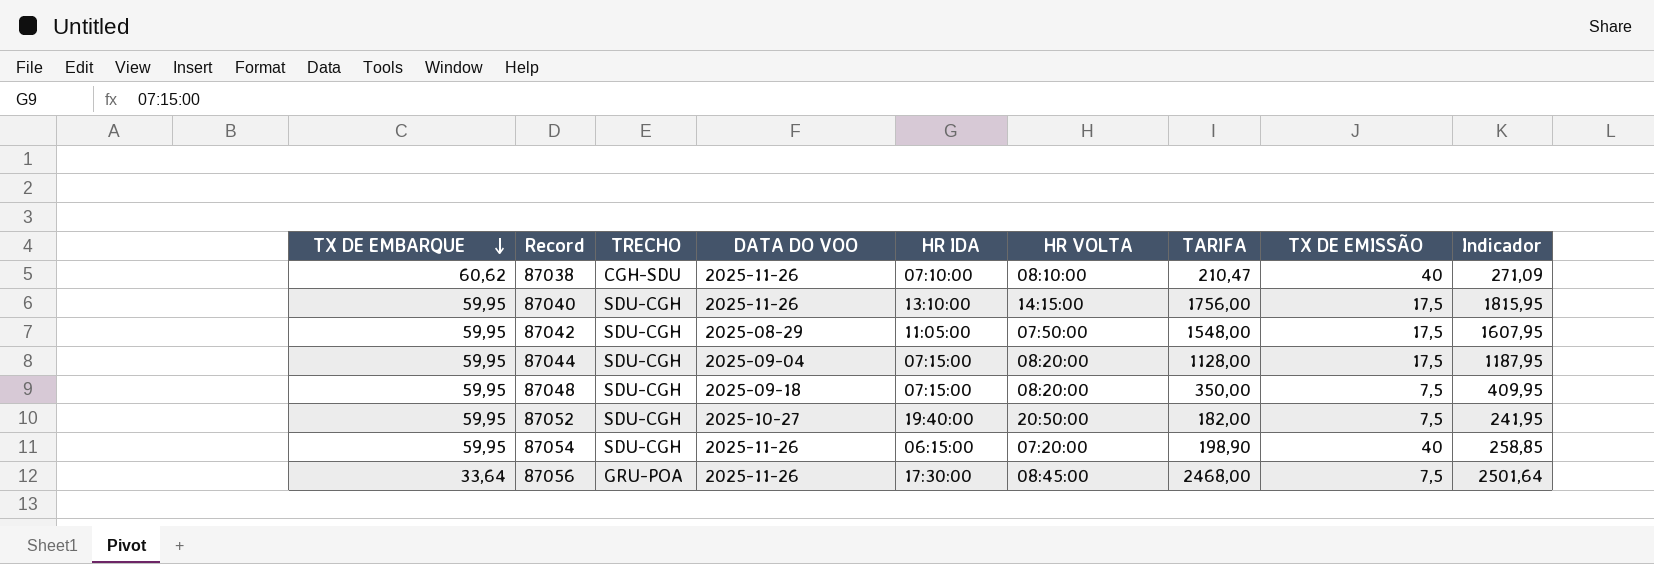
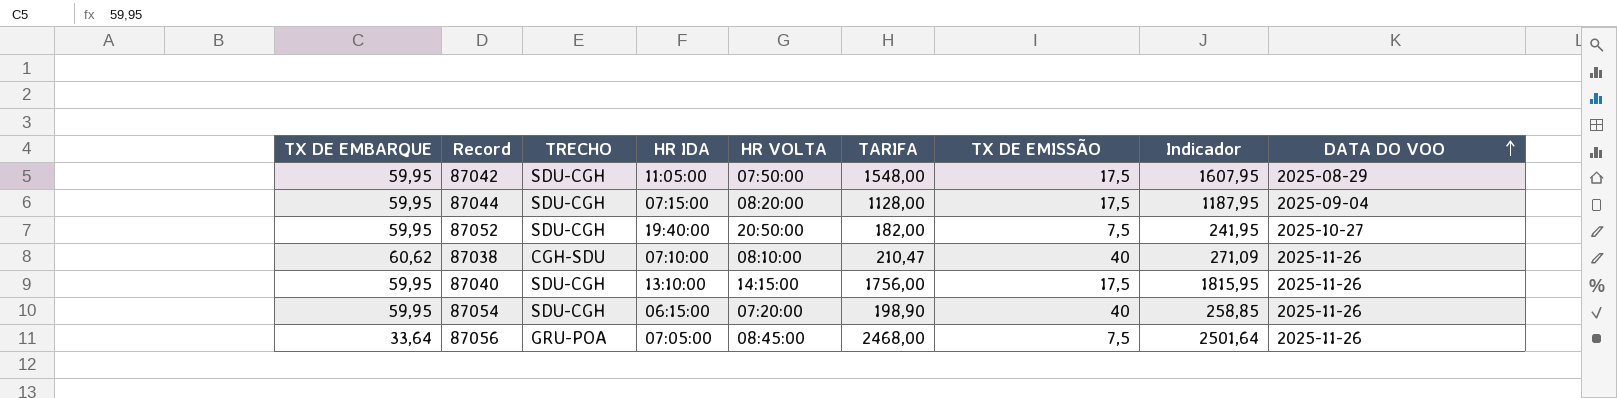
row order: TX DE EMBARQUE descending -> DATA DO VOO ascending
column DATA DO VOO | position: 4 -> 9
row 87048: 59,95 | SDU-CGH | 2025-09-18 | 07:15:00 | 08:20:00 | 350,00 | 7,5 | 409,95 -> none
87056 | HR IDA: 17:30:00 -> 07:05:00

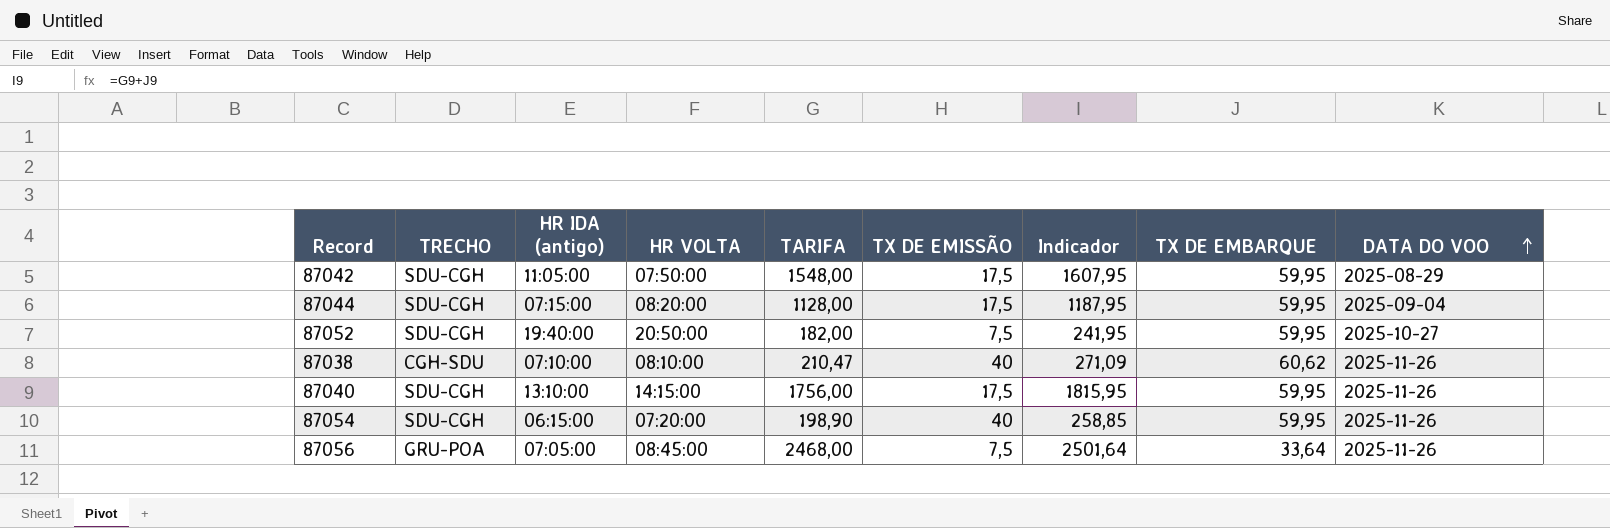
column name: HR IDA -> HR IDA (antigo)
column TX DE EMBARQUE | position: 1 -> 8

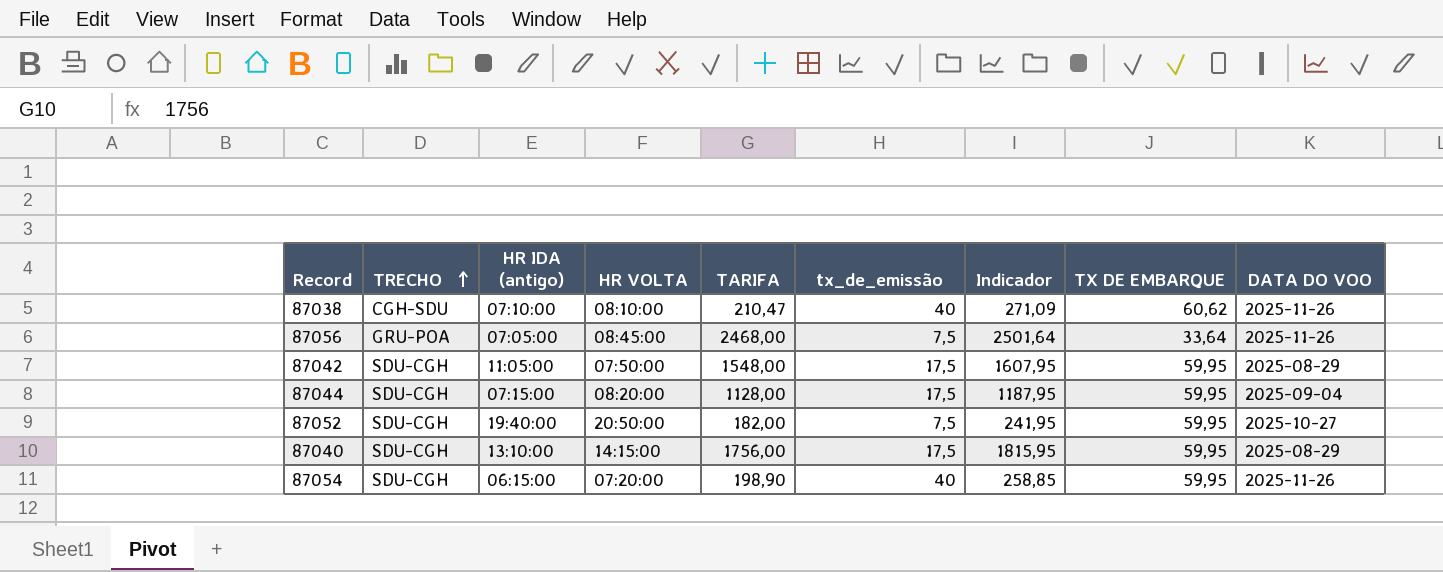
row order: DATA DO VOO ascending -> TRECHO ascending
column name: TX DE EMISSÃO -> tx_de_emissão
87040 | DATA DO VOO: 2025-11-26 -> 2025-08-29

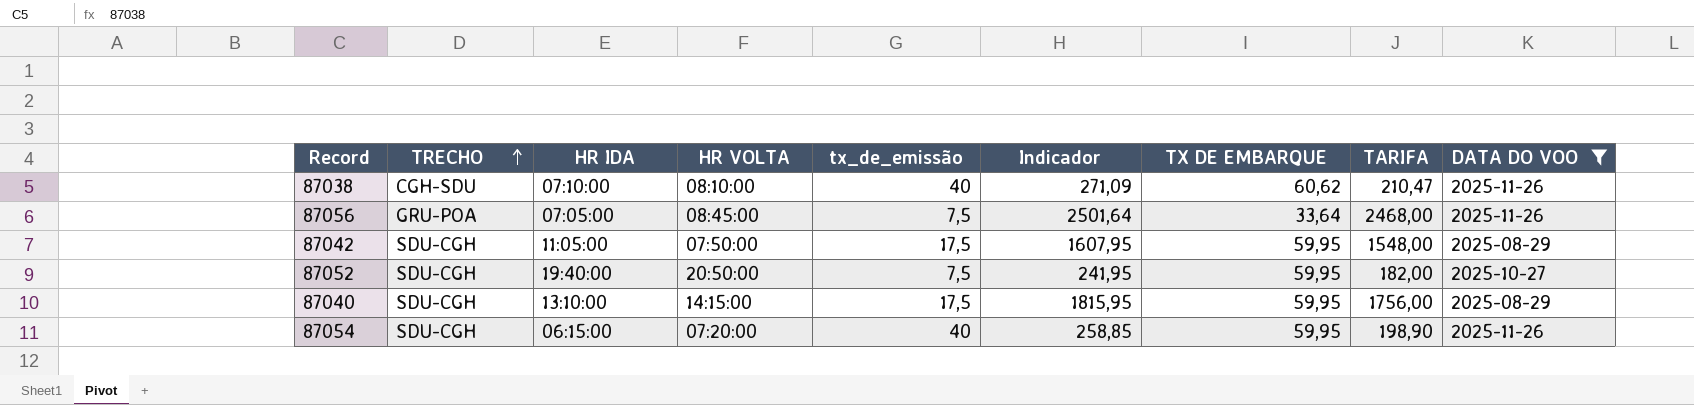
filter: none -> DATA DO VOO != 2025-09-04
column name: HR IDA (antigo) -> HR IDA
column TARIFA | position: 5 -> 8

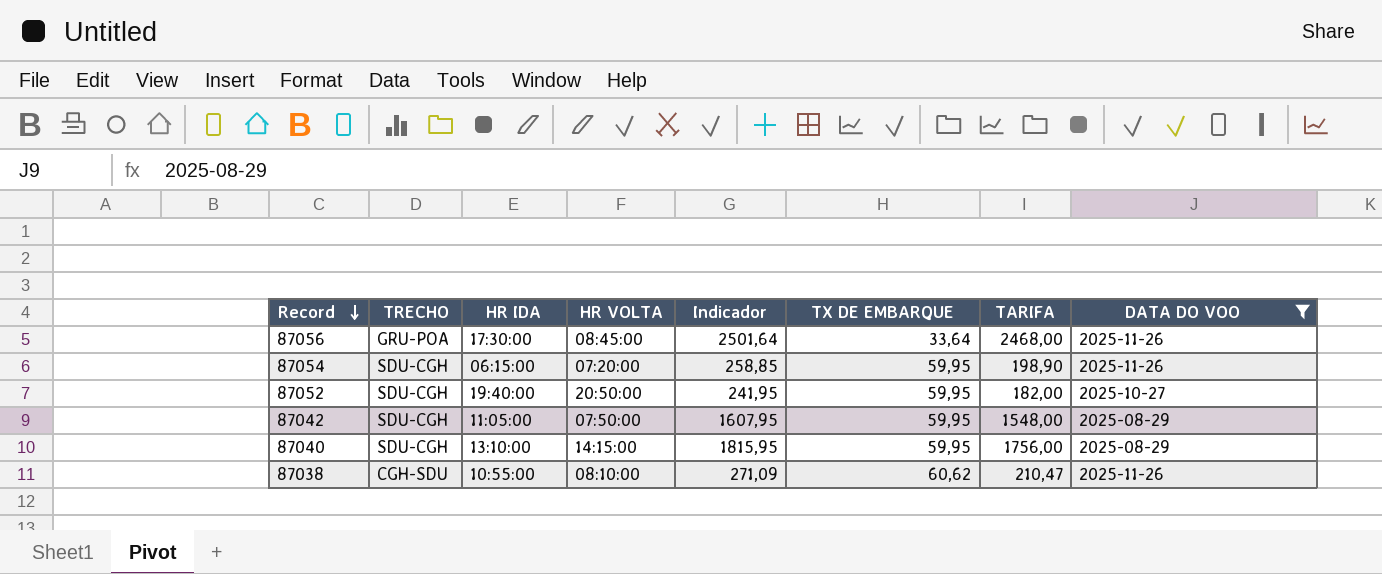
row order: TRECHO ascending -> Record descending
column tx_de_emissão | position: 5 -> none
87056 | HR IDA: 07:05:00 -> 17:30:00
87038 | HR IDA: 07:10:00 -> 10:55:00

